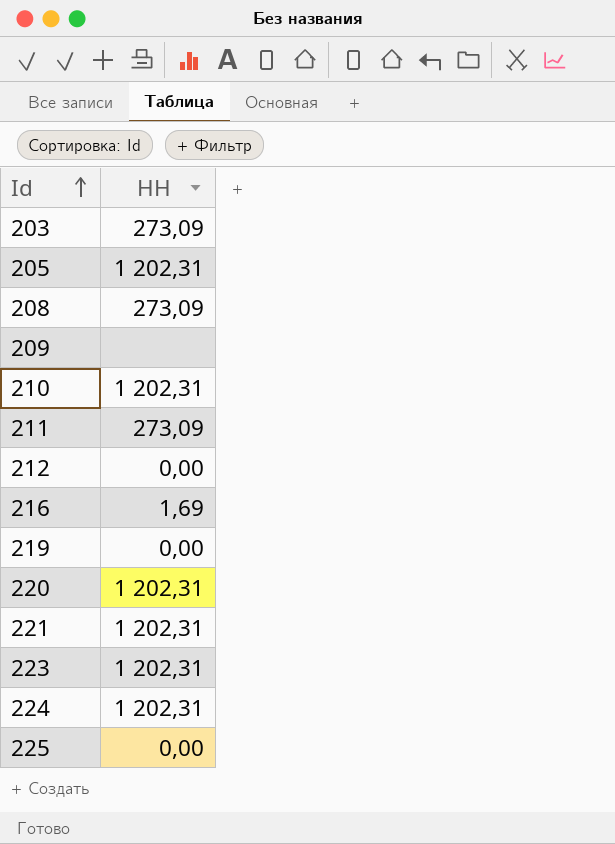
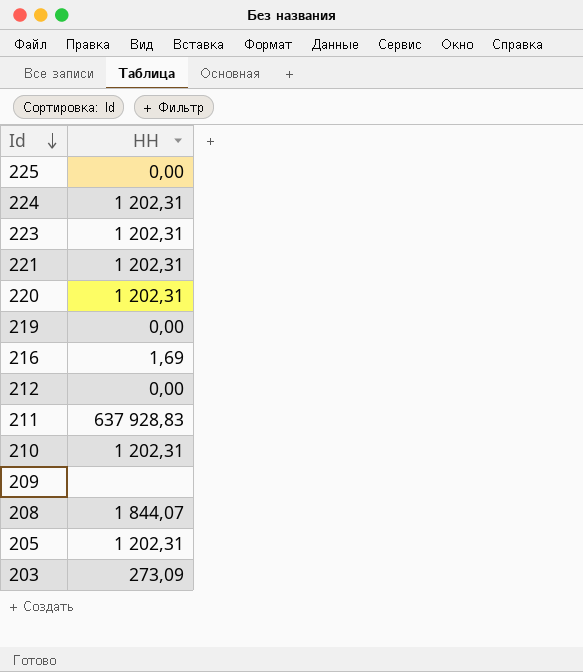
row order: Id ascending -> Id descending
211 | НН: 273,09 -> 637 928,83
208 | НН: 273,09 -> 1 844,07

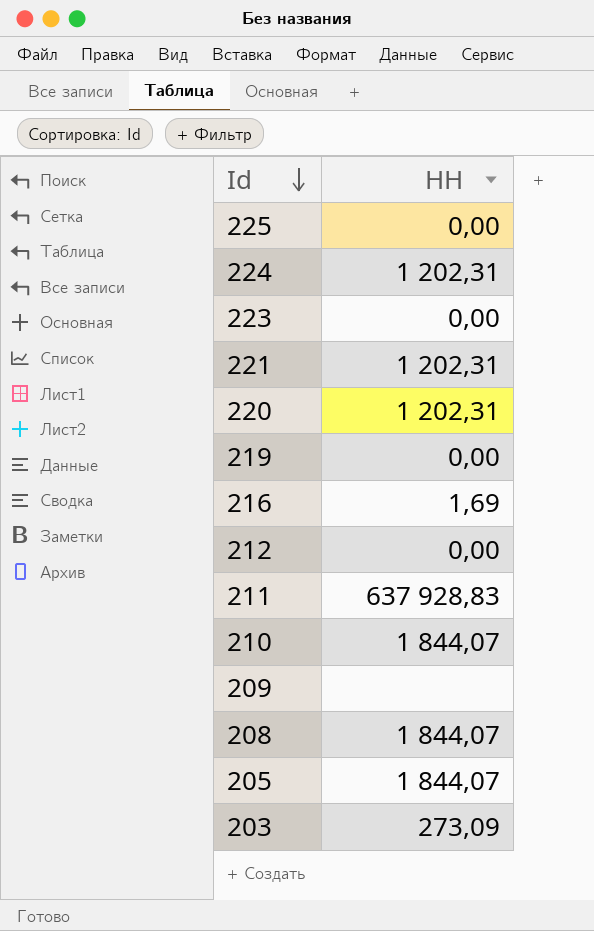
223 | НН: 1 202,31 -> 0,00
210 | НН: 1 202,31 -> 1 844,07
205 | НН: 1 202,31 -> 1 844,07

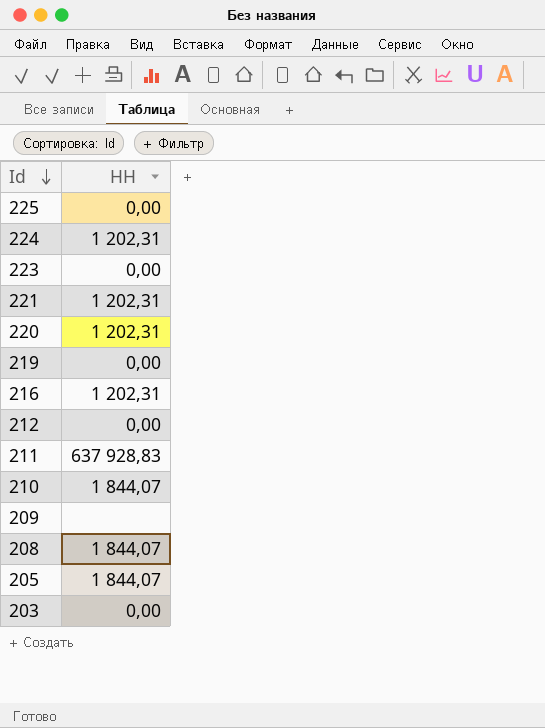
216 | НН: 1,69 -> 1 202,31
203 | НН: 273,09 -> 0,00

